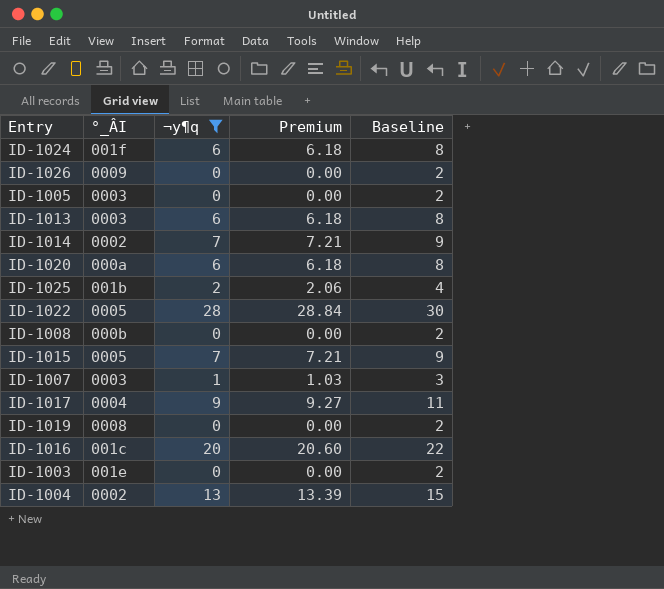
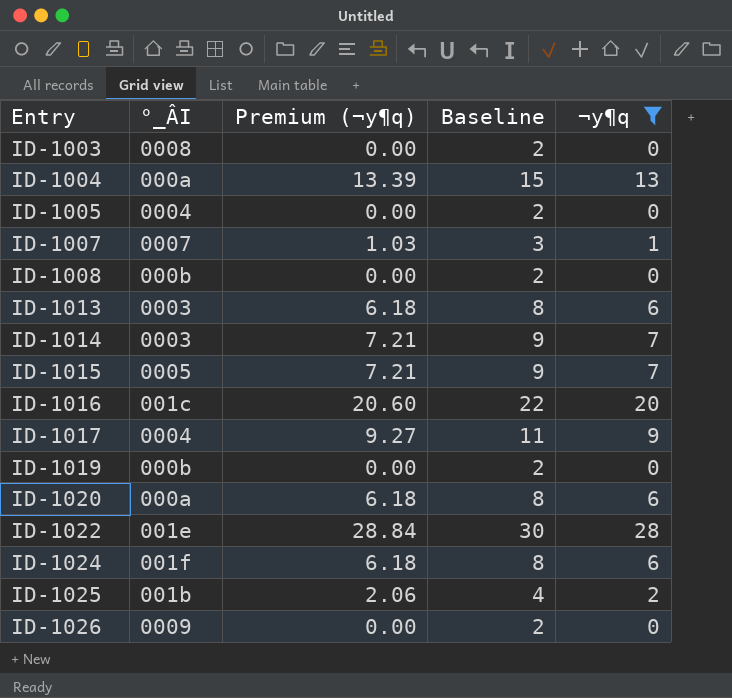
row order: none -> Entry ascending
column name: Premium -> Premium (¬y¶q)
column ¬y¶q | position: 3 -> 5
ID-1003 | °_ÂI: 001e -> 0008
ID-1004 | °_ÂI: 0002 -> 000a
ID-1005 | °_ÂI: 0003 -> 0004
ID-1007 | °_ÂI: 0003 -> 0007
ID-1014 | °_ÂI: 0002 -> 0003
ID-1019 | °_ÂI: 0008 -> 000b
ID-1022 | °_ÂI: 0005 -> 001e

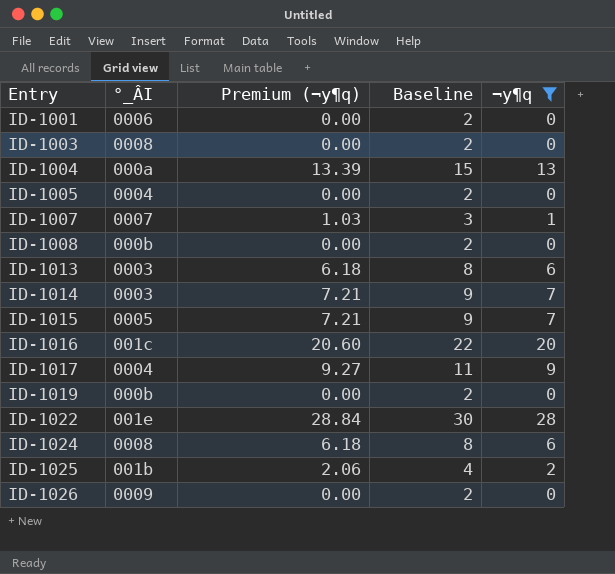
row ID-1020: 000a | 6.18 | 8 | 6 -> none
row ID-1001: none -> 0006 | 0.00 | 2 | 0
ID-1024 | °_ÂI: 001f -> 0008

